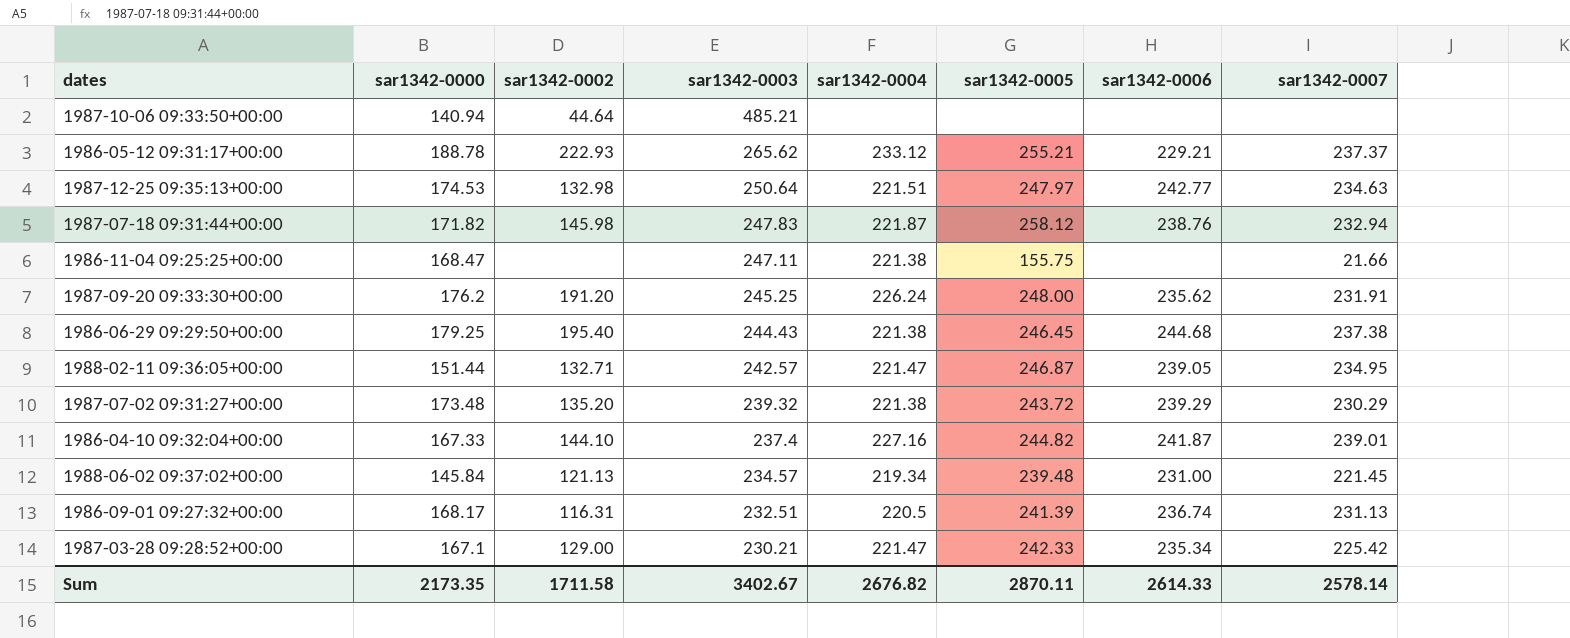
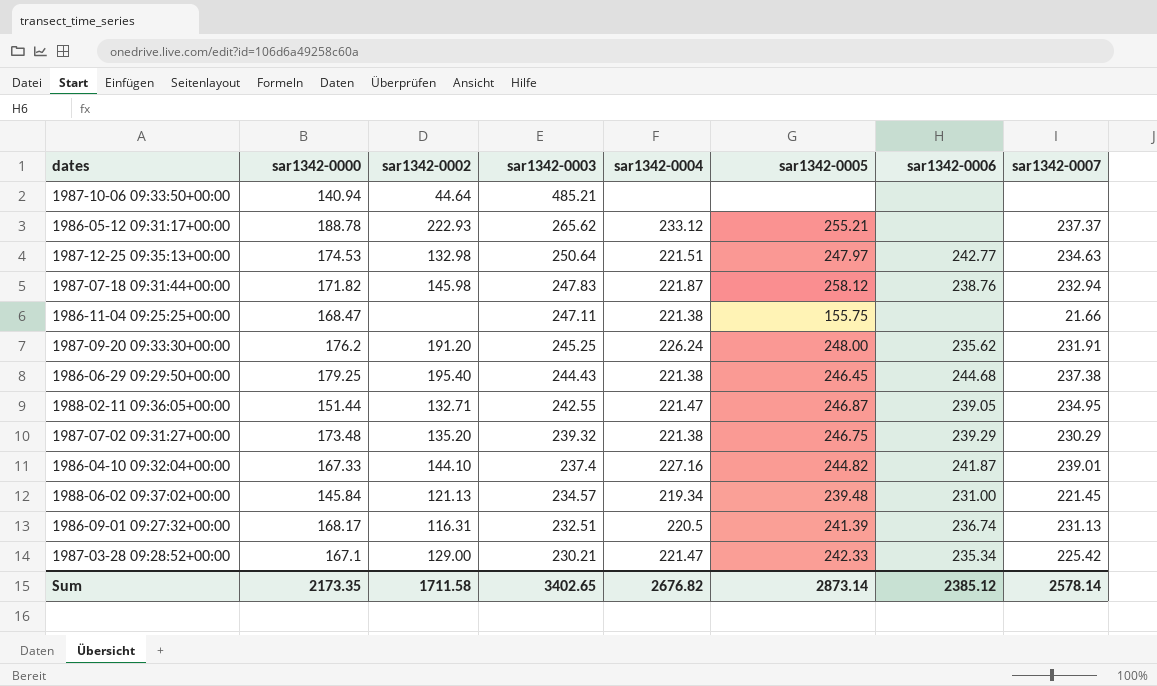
1986-05-12 09:31:17+00:00 | sar1342-0006: 229.21 -> none
1988-02-11 09:36:05+00:00 | sar1342-0003: 242.57 -> 242.55
1987-07-02 09:31:27+00:00 | sar1342-0005: 243.72 -> 246.75
Sum | sar1342-0003: 3402.67 -> 3402.65
Sum | sar1342-0005: 2870.11 -> 2873.14
Sum | sar1342-0006: 2614.33 -> 2385.12

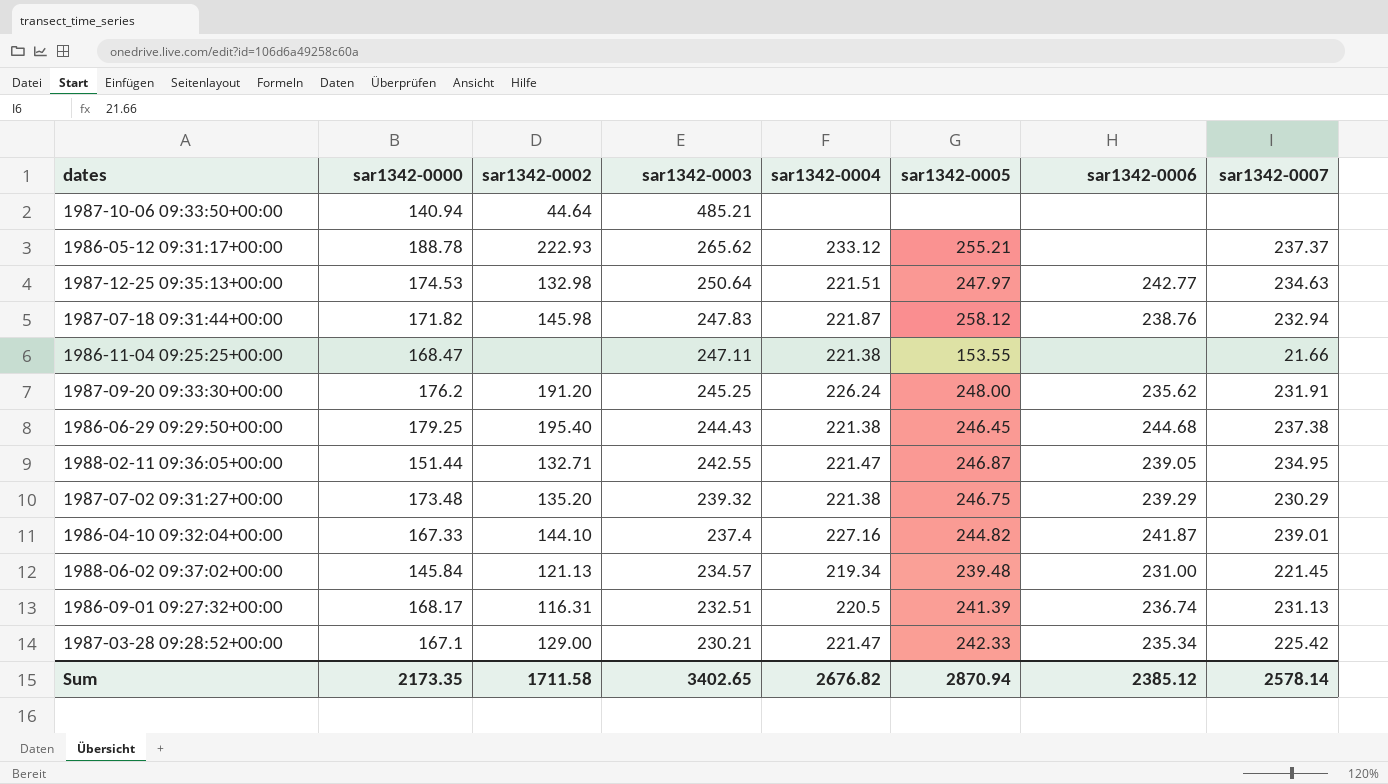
1986-11-04 09:25:25+00:00 | sar1342-0005: 155.75 -> 153.55
Sum | sar1342-0005: 2873.14 -> 2870.94

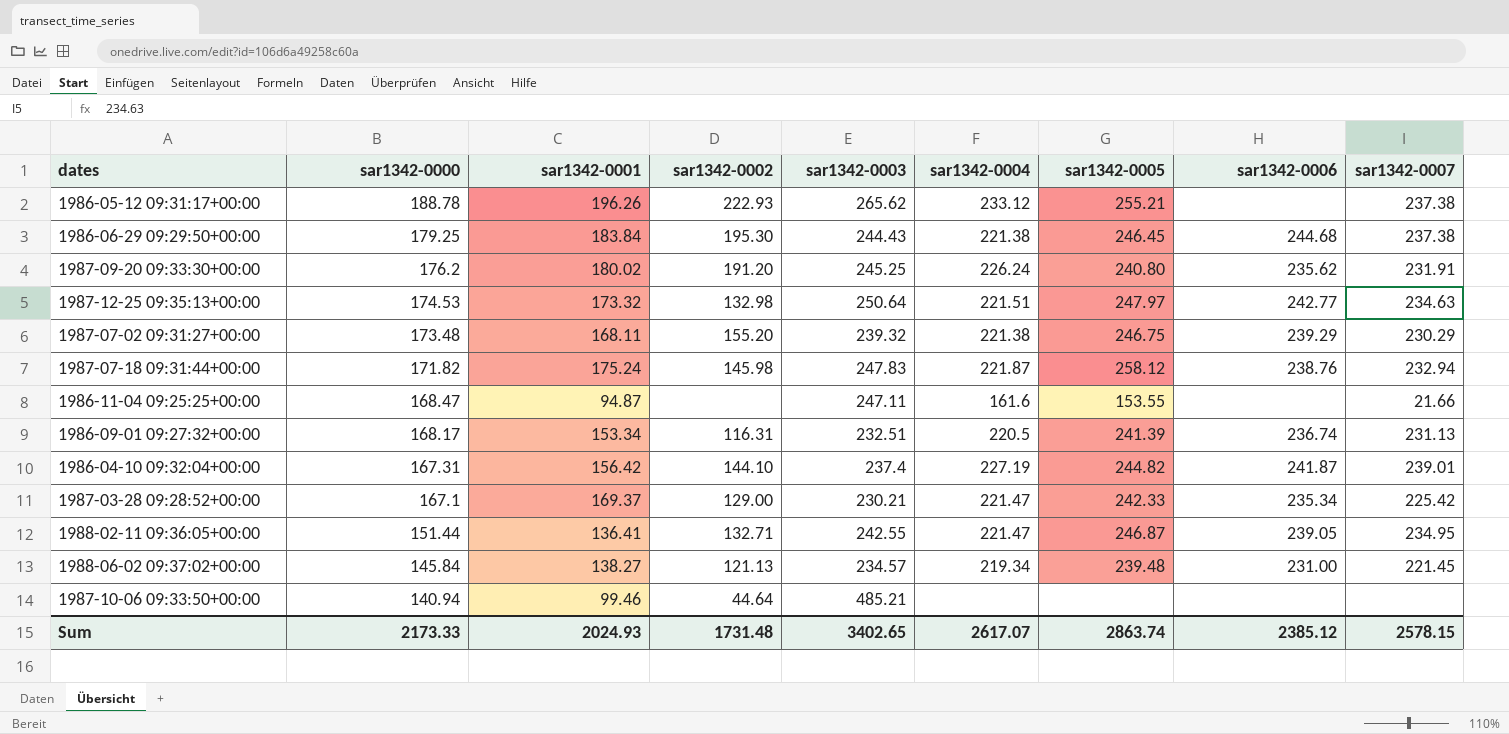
row order: sar1342-0003 descending -> sar1342-0000 descending
column sar1342-0001 | position: none -> 3
1986-05-12 09:31:17+00:00 | sar1342-0007: 237.37 -> 237.38
1986-06-29 09:29:50+00:00 | sar1342-0002: 195.40 -> 195.30
1987-09-20 09:33:30+00:00 | sar1342-0005: 248.00 -> 240.80
1987-07-02 09:31:27+00:00 | sar1342-0002: 135.20 -> 155.20
1986-11-04 09:25:25+00:00 | sar1342-0004: 221.38 -> 161.6
1986-04-10 09:32:04+00:00 | sar1342-0000: 167.33 -> 167.31
1986-04-10 09:32:04+00:00 | sar1342-0004: 227.16 -> 227.19
Sum | sar1342-0000: 2173.35 -> 2173.33
Sum | sar1342-0002: 1711.58 -> 1731.48
Sum | sar1342-0004: 2676.82 -> 2617.07
Sum | sar1342-0005: 2870.94 -> 2863.74
Sum | sar1342-0007: 2578.14 -> 2578.15

